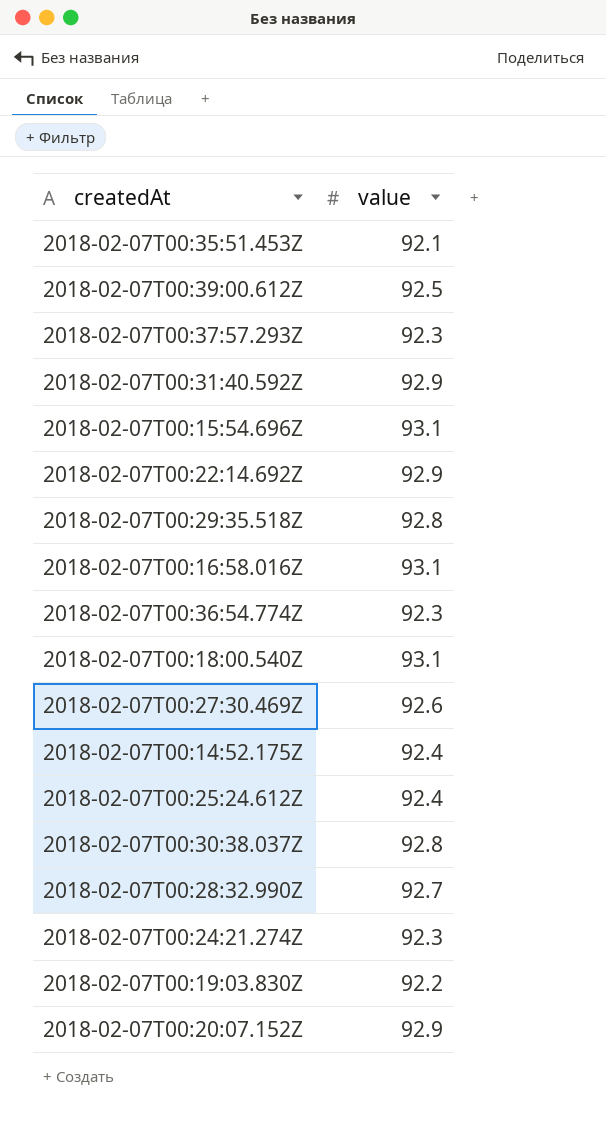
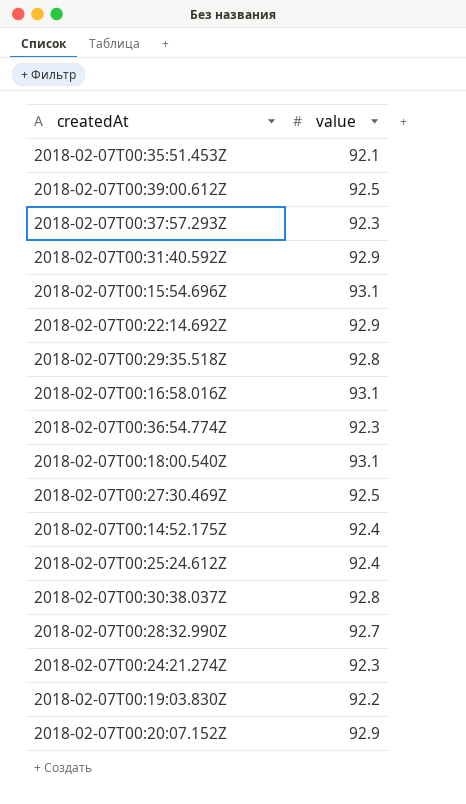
2018-02-07T00:27:30.469Z | value: 92.6 -> 92.5

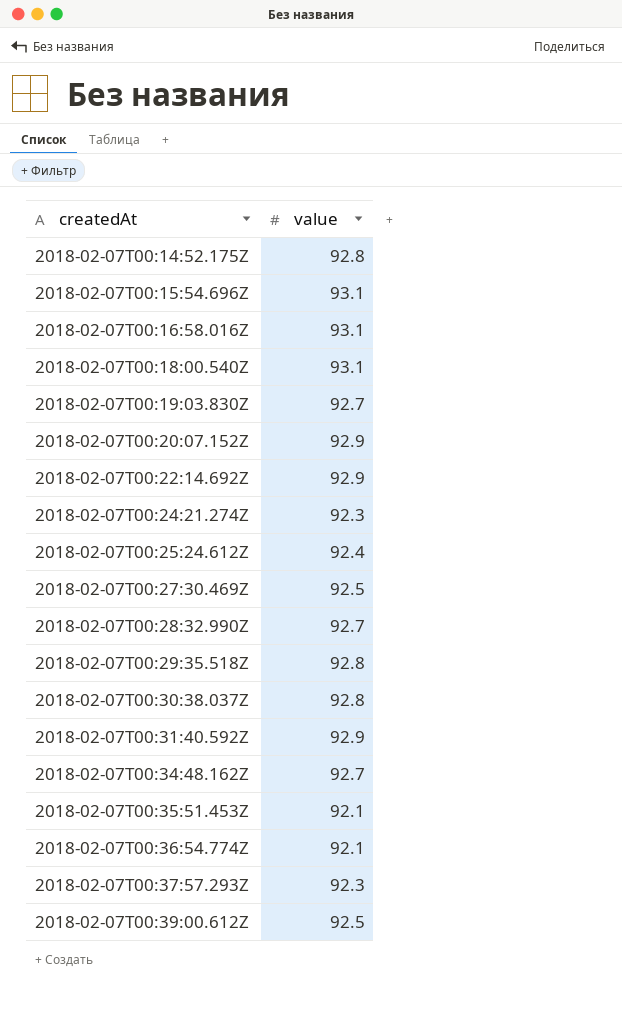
row order: none -> createdAt ascending
2018-02-07T00:14:52.175Z | value: 92.4 -> 92.8
2018-02-07T00:19:03.830Z | value: 92.2 -> 92.7
row 2018-02-07T00:34:48.162Z: none -> 92.7
2018-02-07T00:36:54.774Z | value: 92.3 -> 92.1

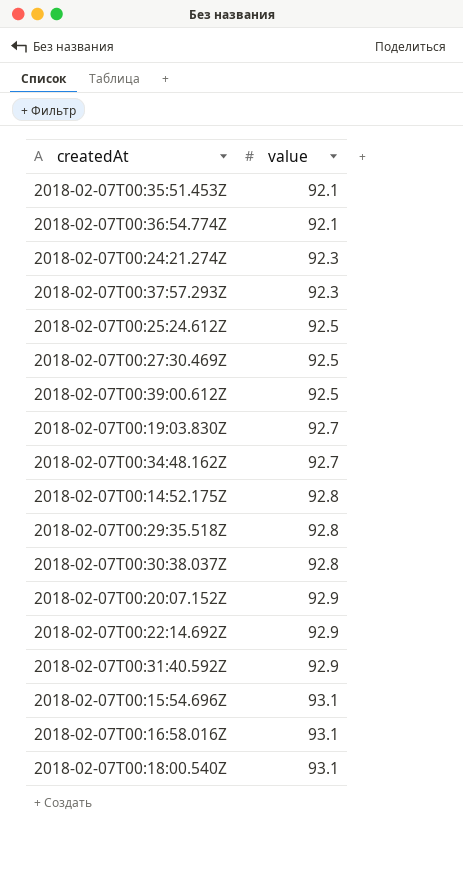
row order: createdAt ascending -> value ascending
row 2018-02-07T00:28:32.990Z: 92.7 -> none
2018-02-07T00:25:24.612Z | value: 92.4 -> 92.5

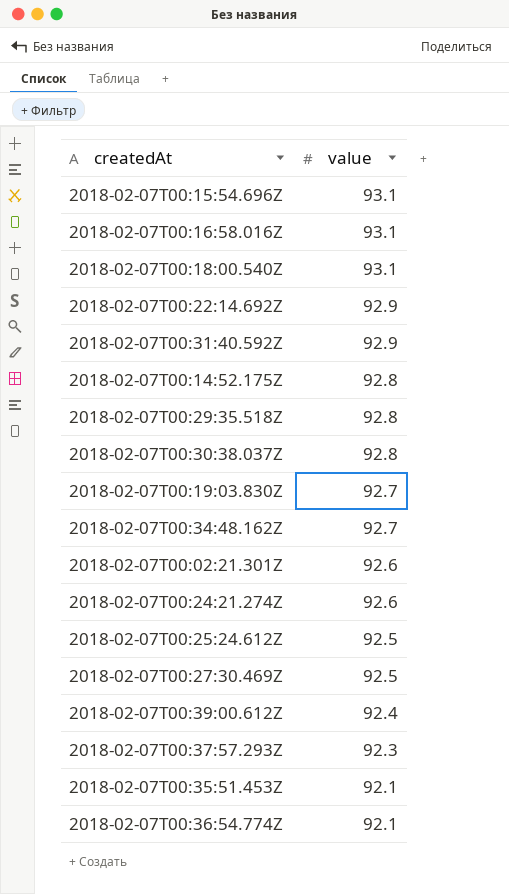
row order: value ascending -> value descending
row 2018-02-07T00:20:07.152Z: 92.9 -> none
row 2018-02-07T00:02:21.301Z: none -> 92.6
2018-02-07T00:24:21.274Z | value: 92.3 -> 92.6
2018-02-07T00:39:00.612Z | value: 92.5 -> 92.4

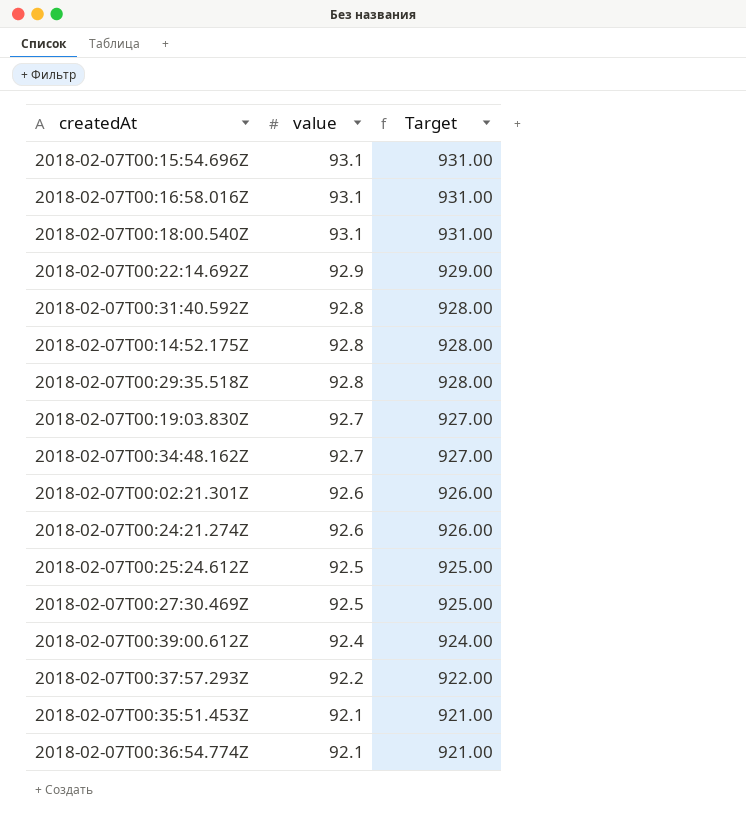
column Target | formula: none -> [value] * 10
row 2018-02-07T00:30:38.037Z: 92.8 -> none
2018-02-07T00:31:40.592Z | value: 92.9 -> 92.8
2018-02-07T00:37:57.293Z | value: 92.3 -> 92.2

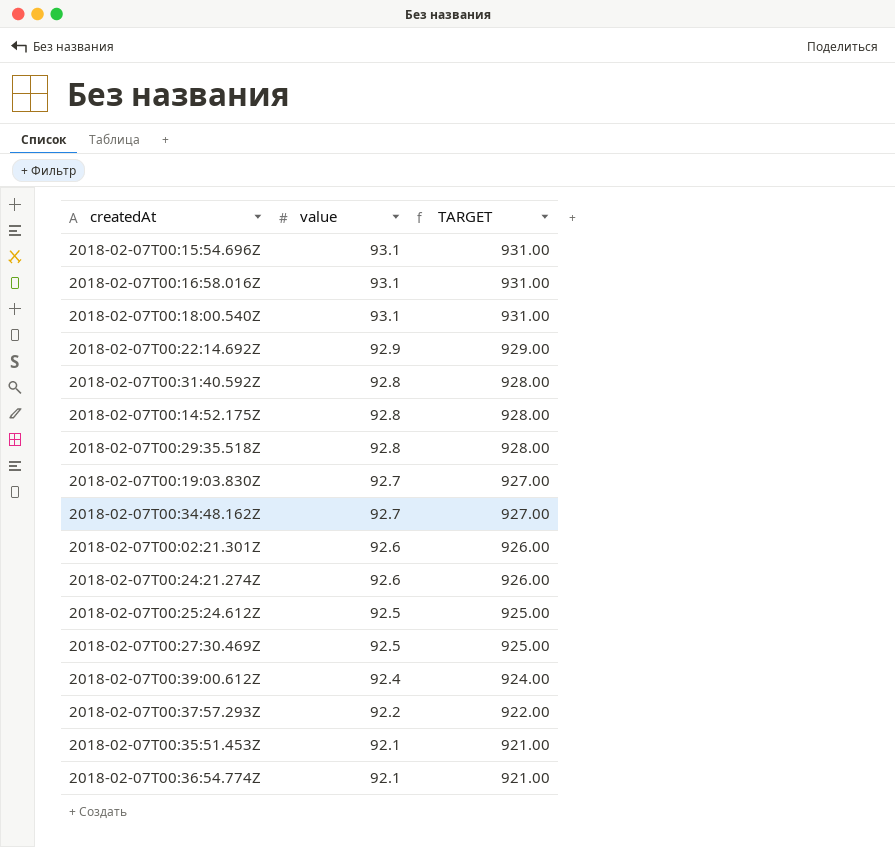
column name: Target -> TARGET

